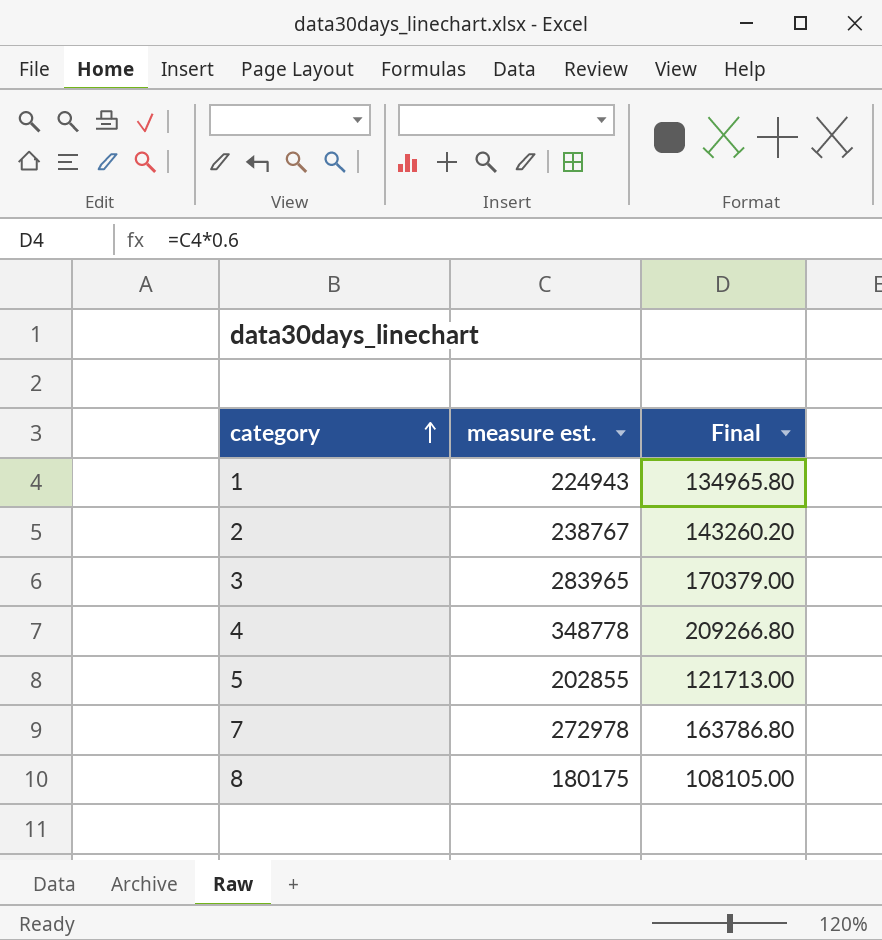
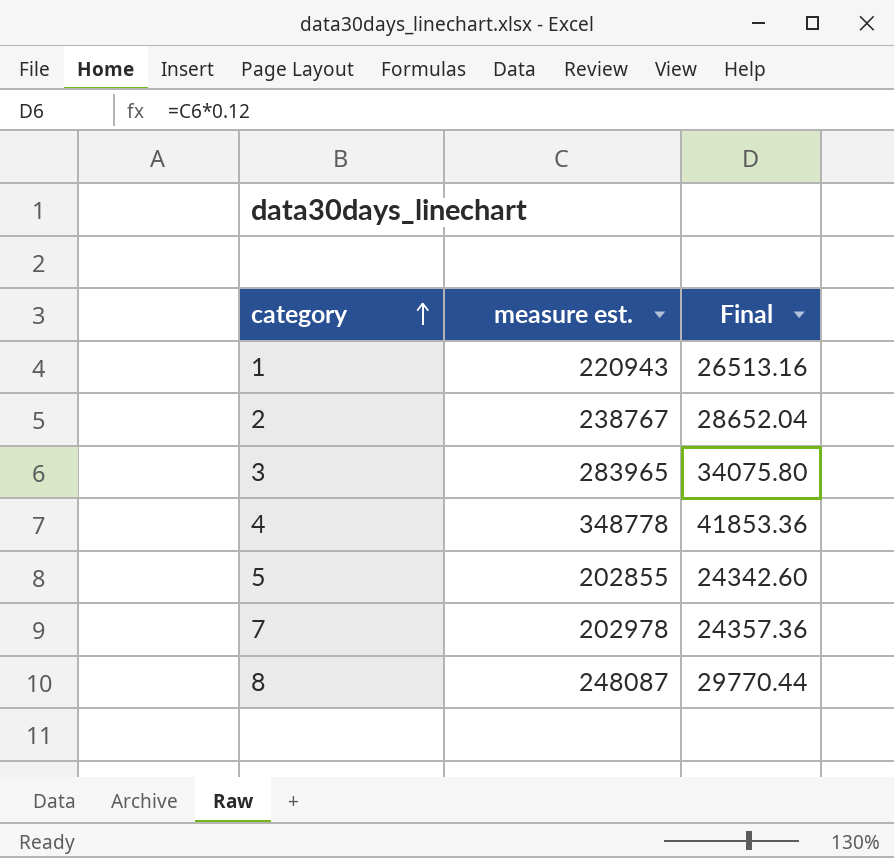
column Final | formula: [measure est.] * 0.6 -> [measure est.] * 0.12
1 | measure est.: 224943 -> 220943
7 | measure est.: 272978 -> 202978
8 | measure est.: 180175 -> 248087

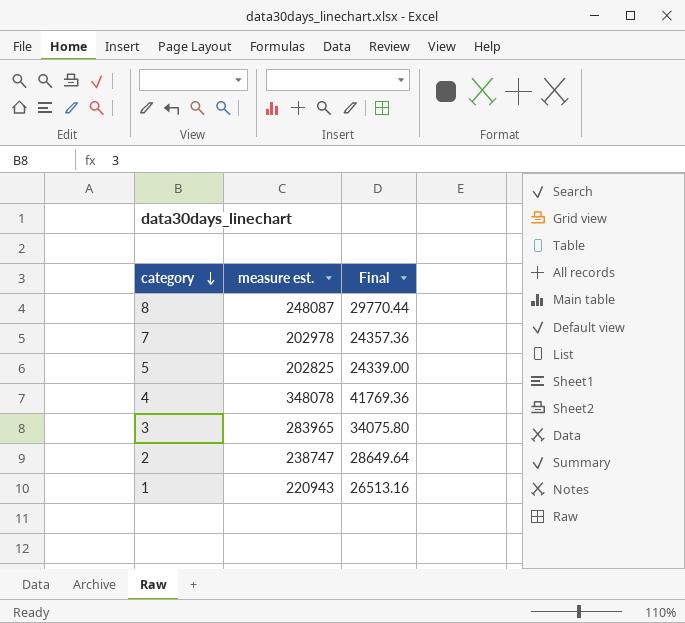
row order: category ascending -> category descending
5 | measure est.: 202855 -> 202825
5 | Final: 24342.60 -> 24339.00
4 | measure est.: 348778 -> 348078
4 | Final: 41853.36 -> 41769.36
2 | measure est.: 238767 -> 238747
2 | Final: 28652.04 -> 28649.64

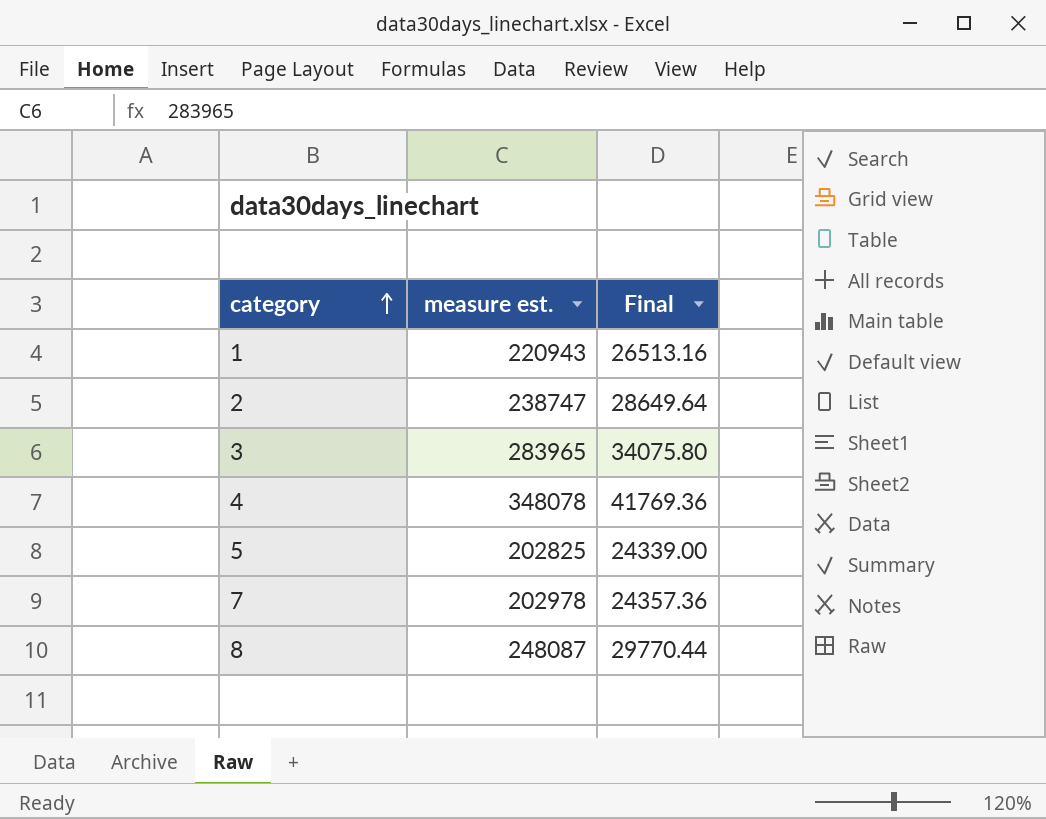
row order: category descending -> category ascending

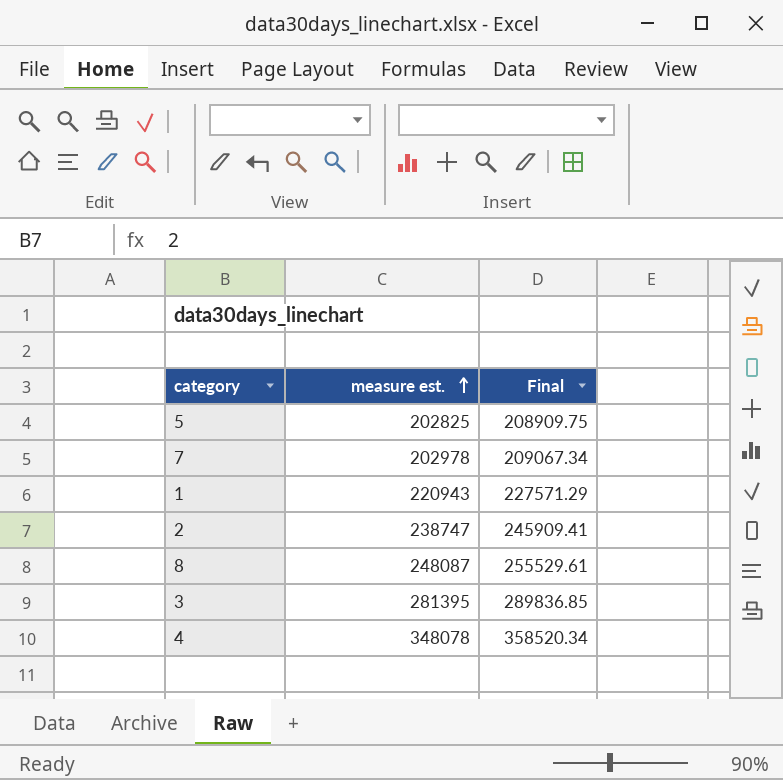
row order: category ascending -> measure est. ascending
column Final | formula: [measure est.] * 0.12 -> [measure est.] * 1.03
3 | measure est.: 283965 -> 281395

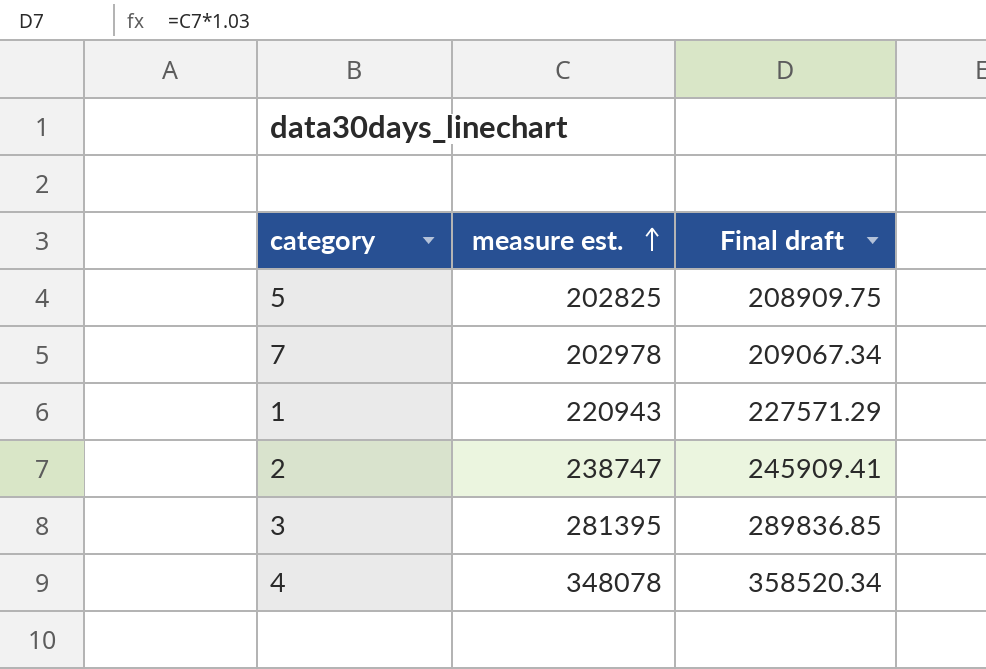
column name: Final -> Final draft
row 8: 248087 | 255529.61 -> none

